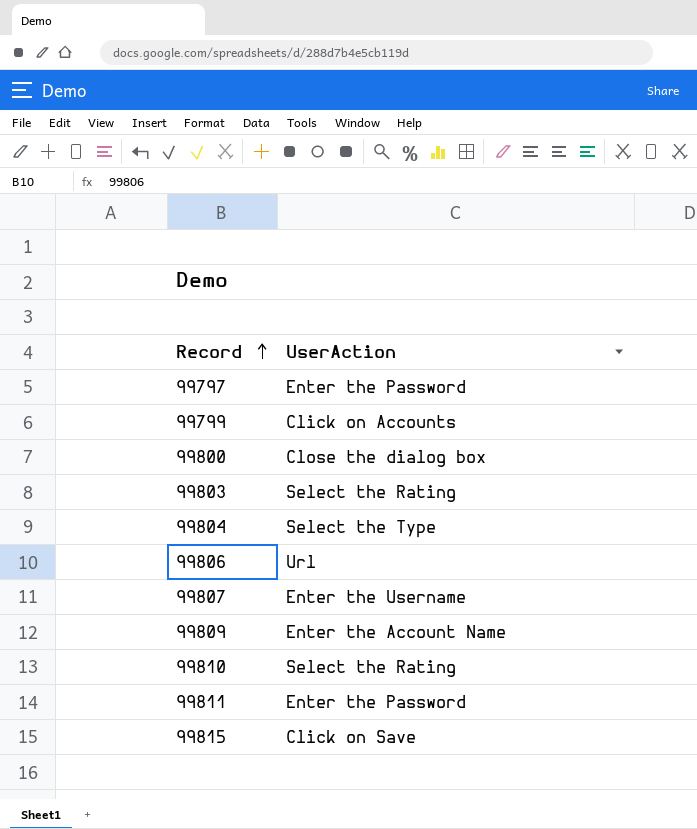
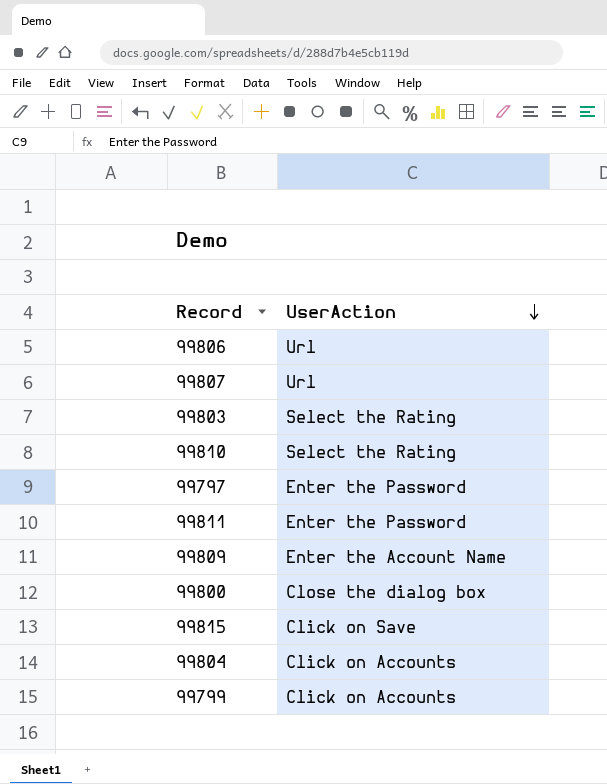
row order: Record ascending -> UserAction descending
99807 | UserAction: Enter the Username -> Url
99804 | UserAction: Select the Type -> Click on Accounts

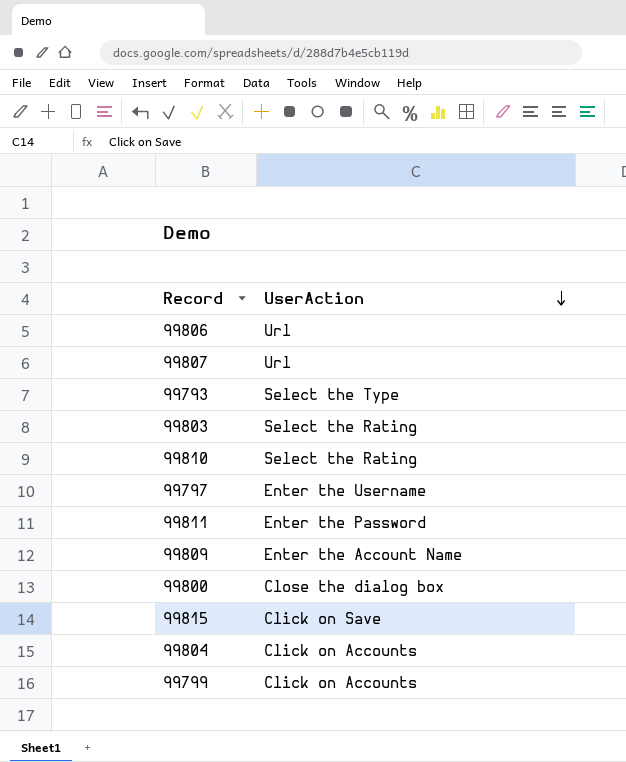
row 99793: none -> Select the Type
99797 | UserAction: Enter the Password -> Enter the Username

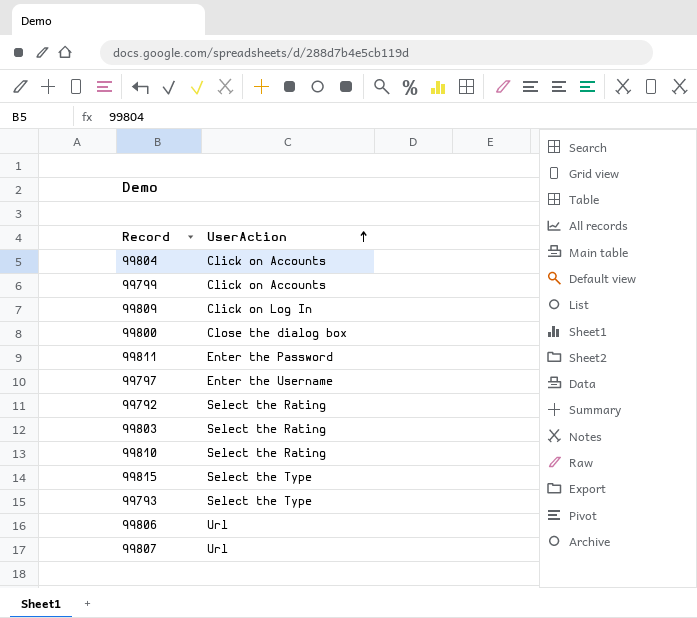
row order: UserAction descending -> UserAction ascending
99809 | UserAction: Enter the Account Name -> Click on Log In
row 99792: none -> Select the Rating
99815 | UserAction: Click on Save -> Select the Type

